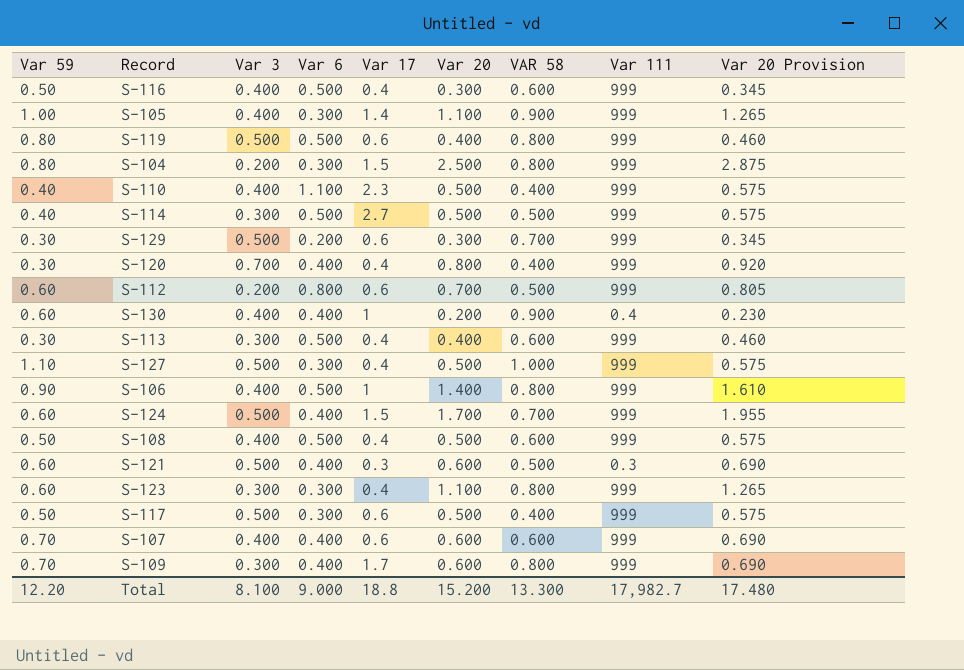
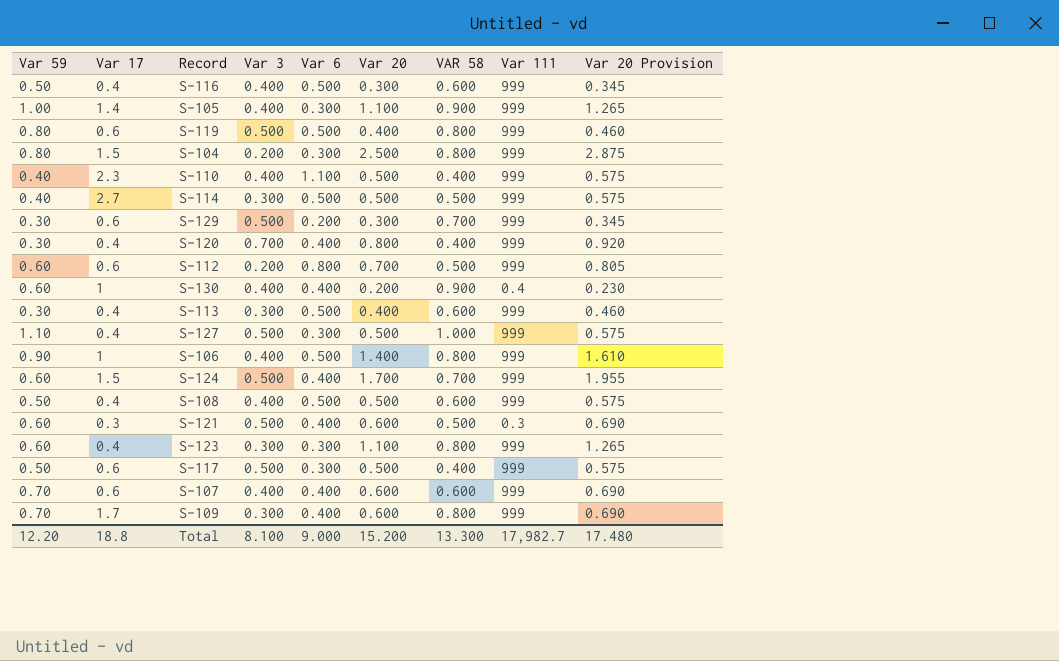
column Var 17 | position: 5 -> 2

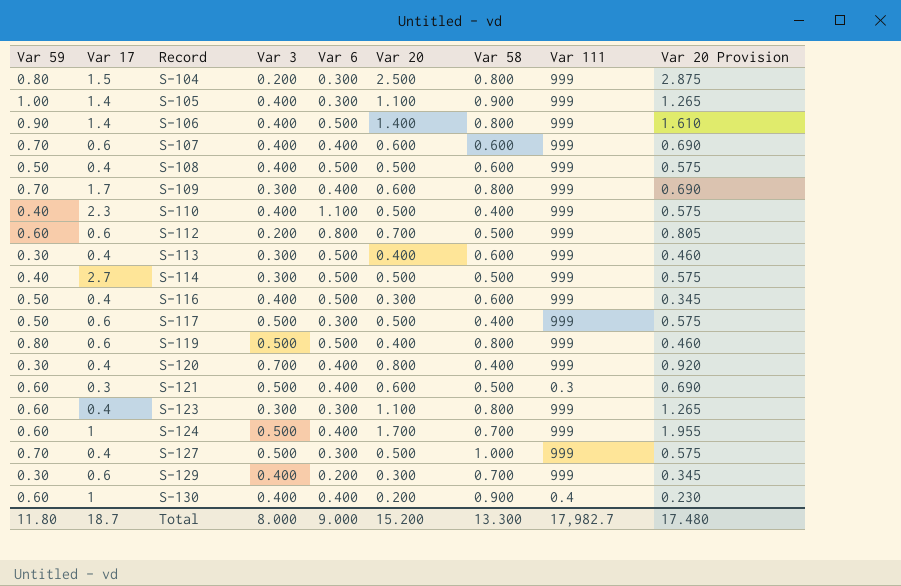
row order: none -> Record ascending
column name: VAR 58 -> Var 58
S-106 | Var 17: 1 -> 1.4
S-124 | Var 17: 1.5 -> 1
S-127 | Var 59: 1.10 -> 0.70
S-129 | Var 3: 0.500 -> 0.400
Total | Var 59: 12.20 -> 11.80
Total | Var 17: 18.8 -> 18.7
Total | Var 3: 8.100 -> 8.000

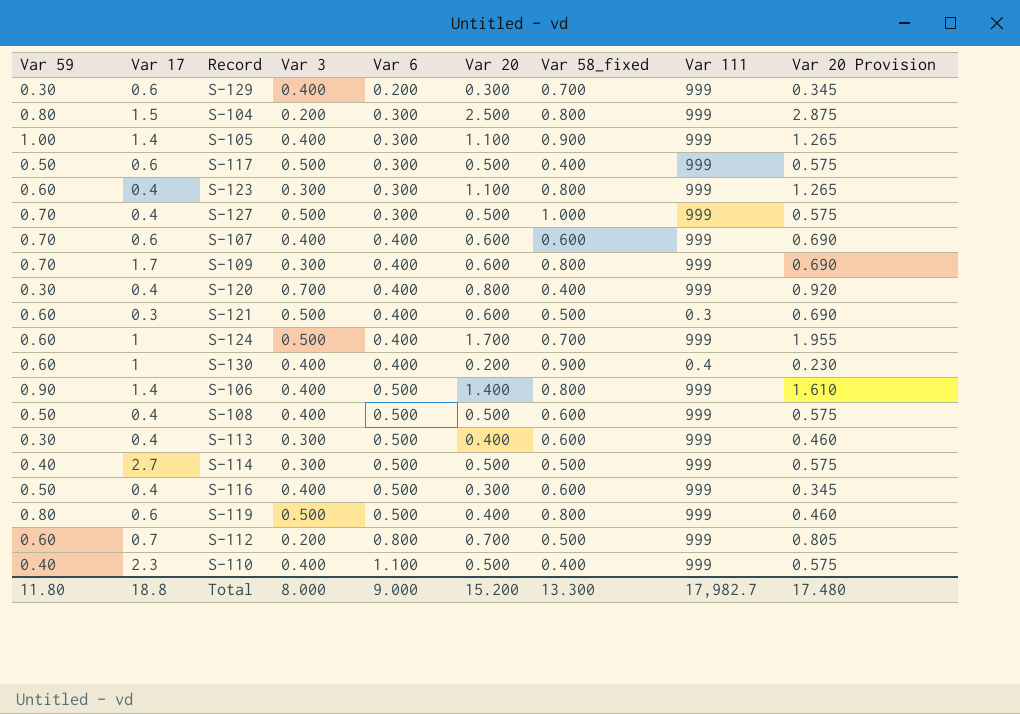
row order: Record ascending -> Var 6 ascending
column name: Var 58 -> Var 58_fixed
S-112 | Var 17: 0.6 -> 0.7
Total | Var 17: 18.7 -> 18.8

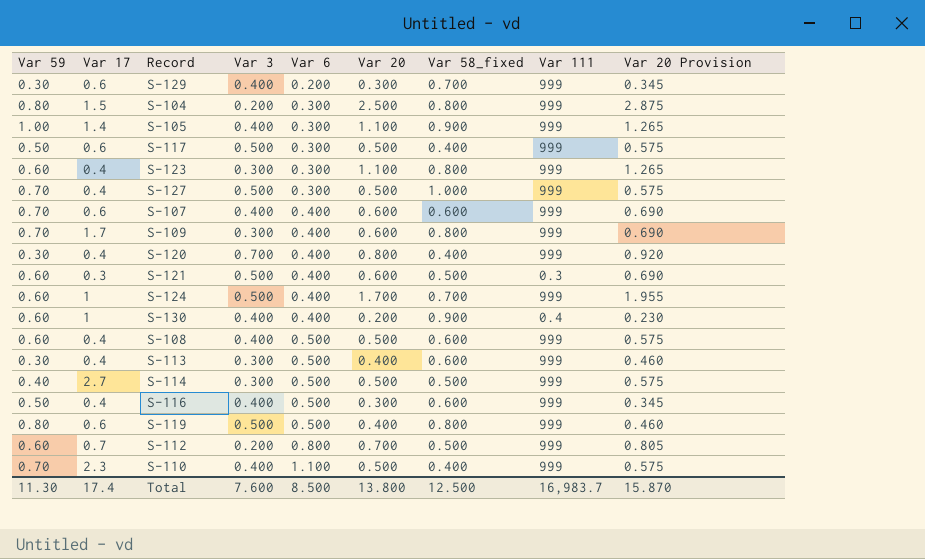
row S-106: 0.90 | 1.4 | 0.400 | 0.500 | 1.400 | 0.800 | 999 | 1.610 -> none
S-108 | Var 59: 0.50 -> 0.60
S-110 | Var 59: 0.40 -> 0.70
Total | Var 59: 11.80 -> 11.30
Total | Var 17: 18.8 -> 17.4
Total | Var 3: 8.000 -> 7.600
Total | Var 6: 9.000 -> 8.500
Total | Var 20: 15.200 -> 13.800
Total | Var 58_fixed: 13.300 -> 12.500
Total | Var 111: 17,982.7 -> 16,983.7
Total | Var 20 Provision: 17.480 -> 15.870

